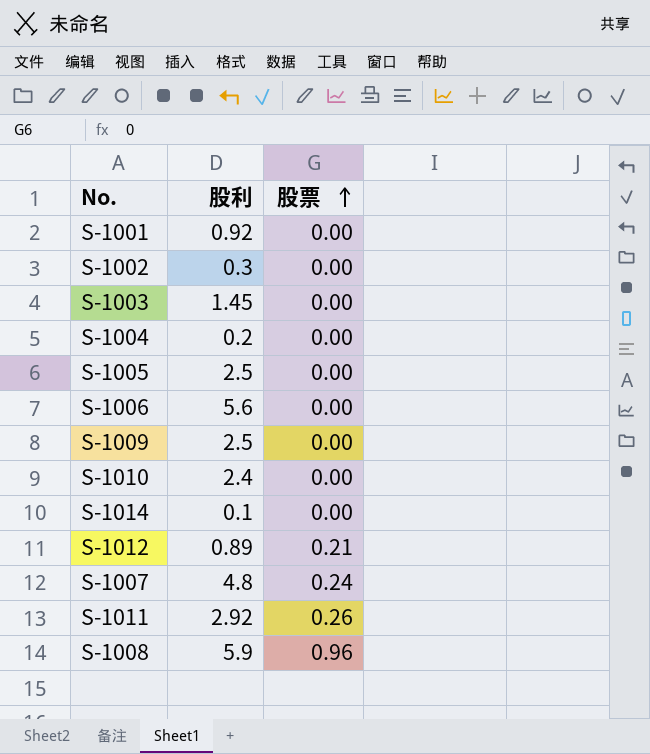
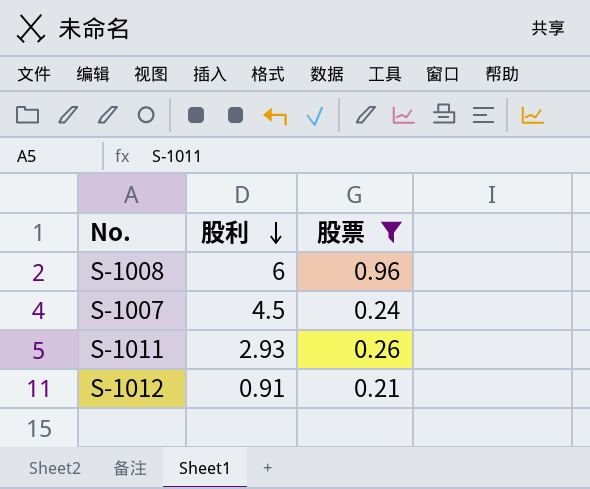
filter: none -> 股票 != 0.00
row order: 股票 ascending -> 股利 descending
S-1008 | 股利: 5.9 -> 6
S-1007 | 股利: 4.8 -> 4.5
S-1011 | 股利: 2.92 -> 2.93
S-1012 | 股利: 0.89 -> 0.91

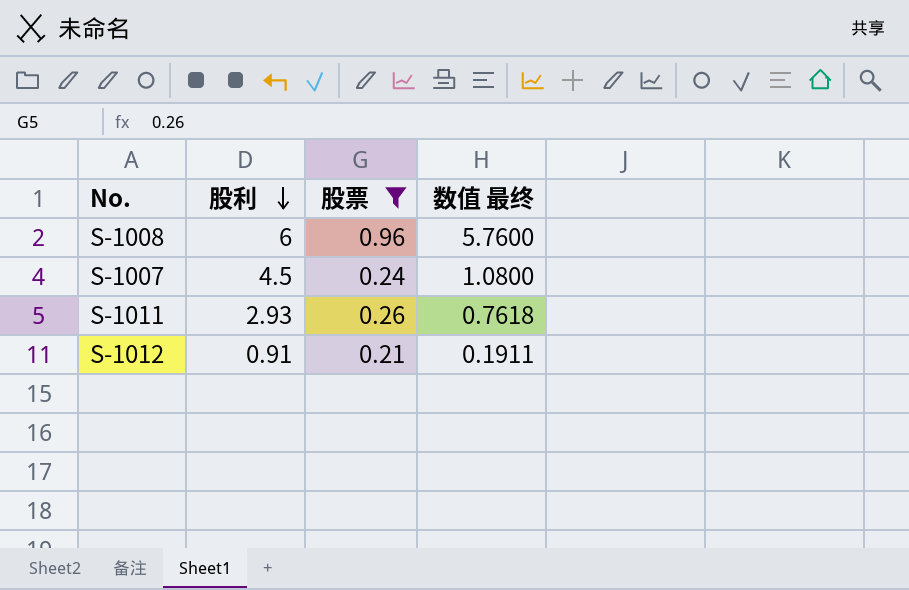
column 数值 最终 | formula: none -> [股利] * [股票]

